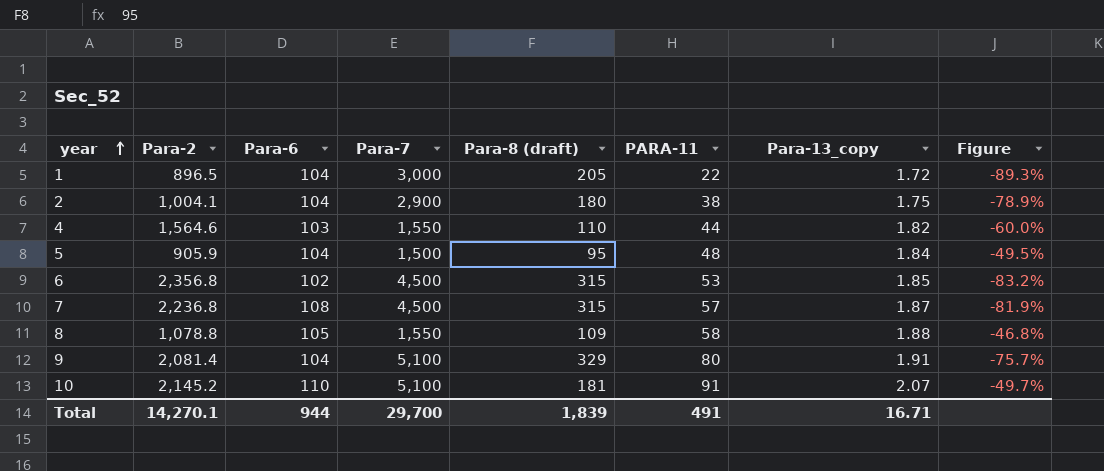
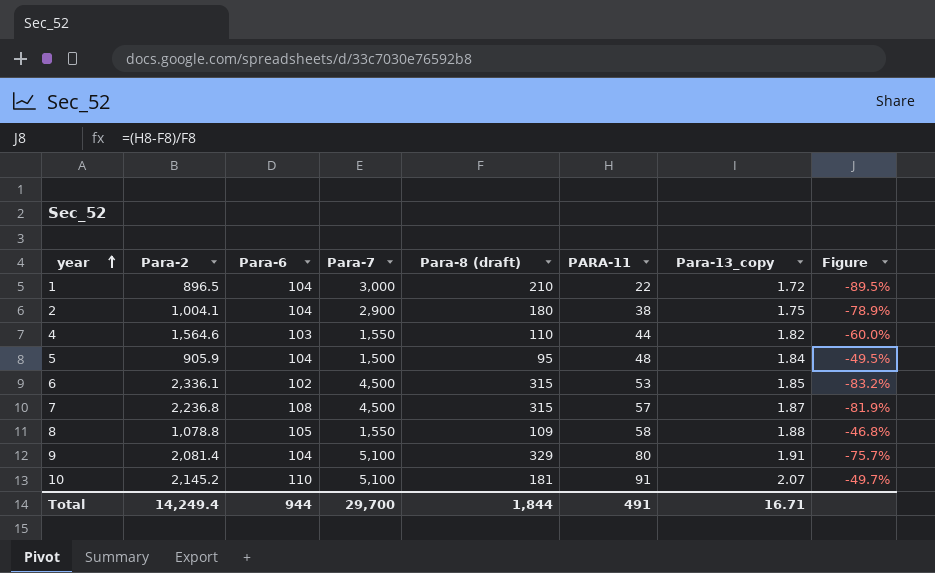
1 | Para-8 (draft): 205 -> 210
1 | Figure: -89.3% -> -89.5%
6 | Para-2: 2,356.8 -> 2,336.1
Total | Para-2: 14,270.1 -> 14,249.4
Total | Para-8 (draft): 1,839 -> 1,844

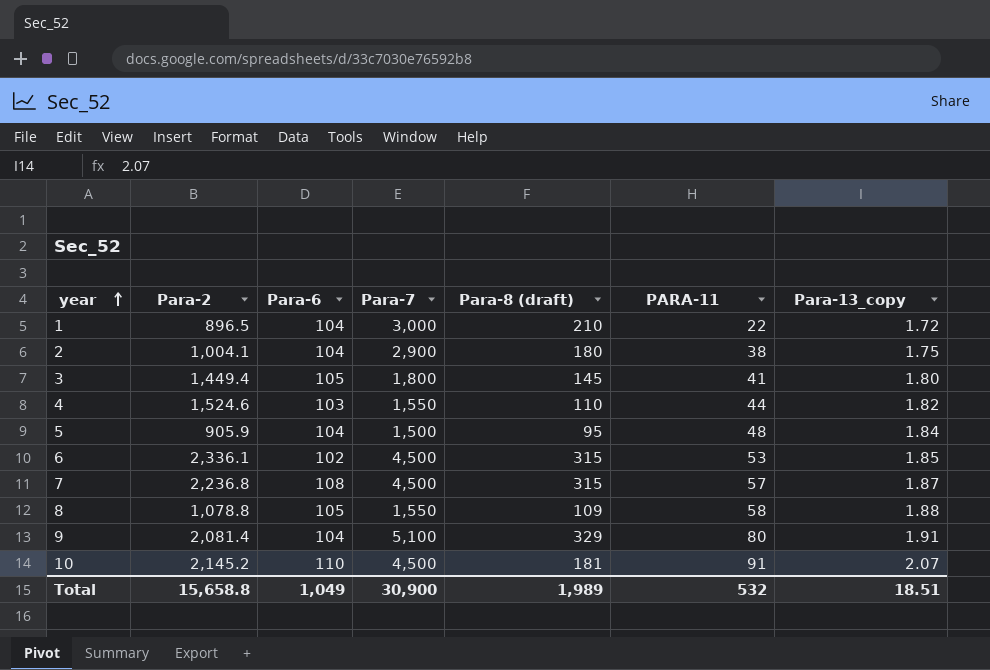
column Figure | formula: ([PARA-11] - [Para-8 (draft)]) / [Para-8 (draft)] -> none
row 3: none -> 1,449.4 | 105 | 1,800 | 145 | 41 | 1.80
4 | Para-2: 1,564.6 -> 1,524.6
10 | Para-7: 5,100 -> 4,500
Total | Para-2: 14,249.4 -> 15,658.8
Total | Para-6: 944 -> 1,049
Total | Para-7: 29,700 -> 30,900
Total | Para-8 (draft): 1,844 -> 1,989
Total | PARA-11: 491 -> 532
Total | Para-13_copy: 16.71 -> 18.51

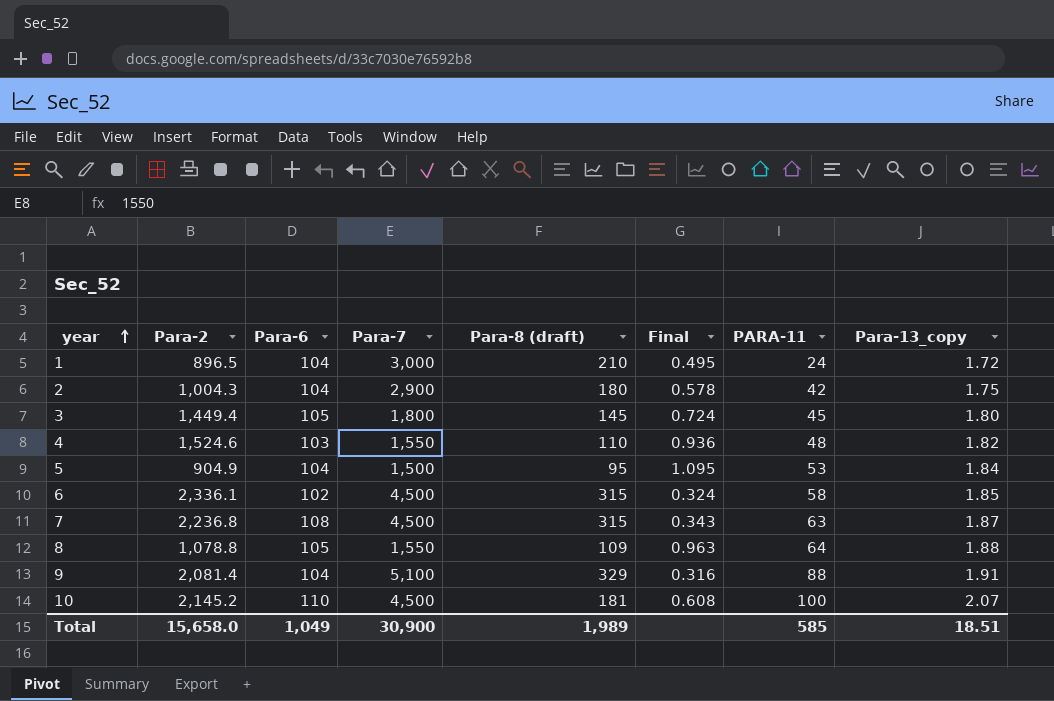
column Final | formula: none -> [Para-6] / [Para-8 (draft)]
1 | PARA-11: 22 -> 24
2 | Para-2: 1,004.1 -> 1,004.3
2 | PARA-11: 38 -> 42
3 | PARA-11: 41 -> 45
4 | PARA-11: 44 -> 48
5 | Para-2: 905.9 -> 904.9
5 | PARA-11: 48 -> 53
6 | PARA-11: 53 -> 58
7 | PARA-11: 57 -> 63
8 | PARA-11: 58 -> 64
9 | PARA-11: 80 -> 88
10 | PARA-11: 91 -> 100
Total | Para-2: 15,658.8 -> 15,658.0
Total | PARA-11: 532 -> 585

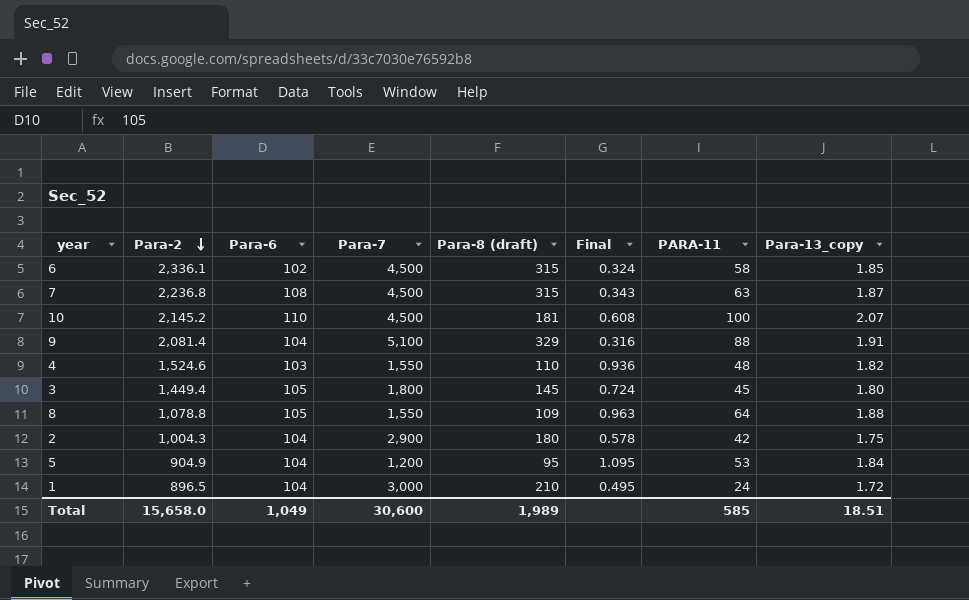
row order: year ascending -> Para-2 descending
5 | Para-7: 1,500 -> 1,200
Total | Para-7: 30,900 -> 30,600

